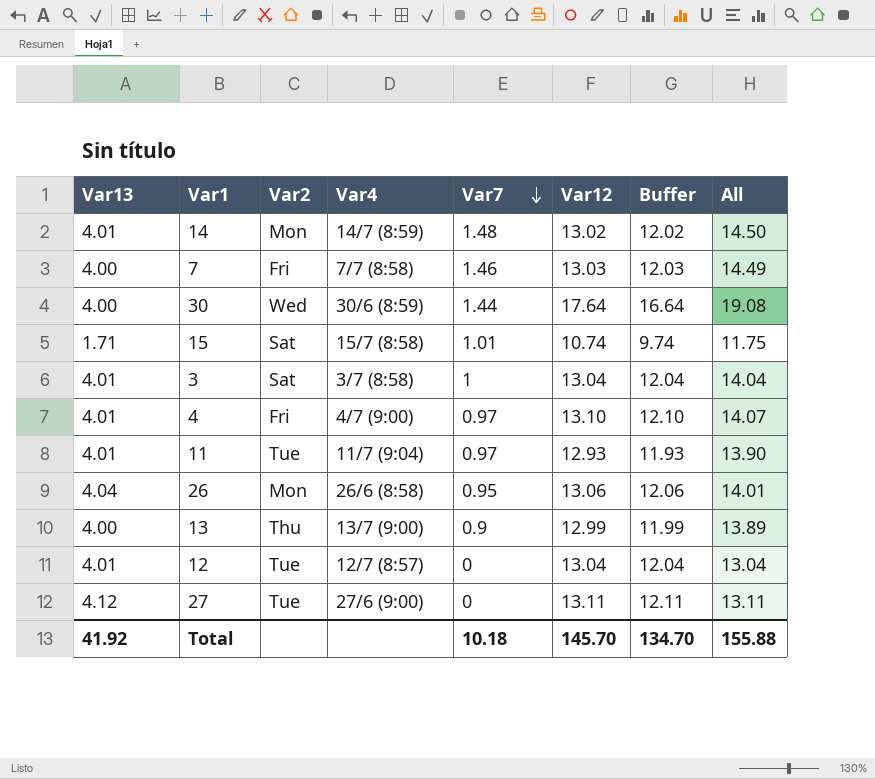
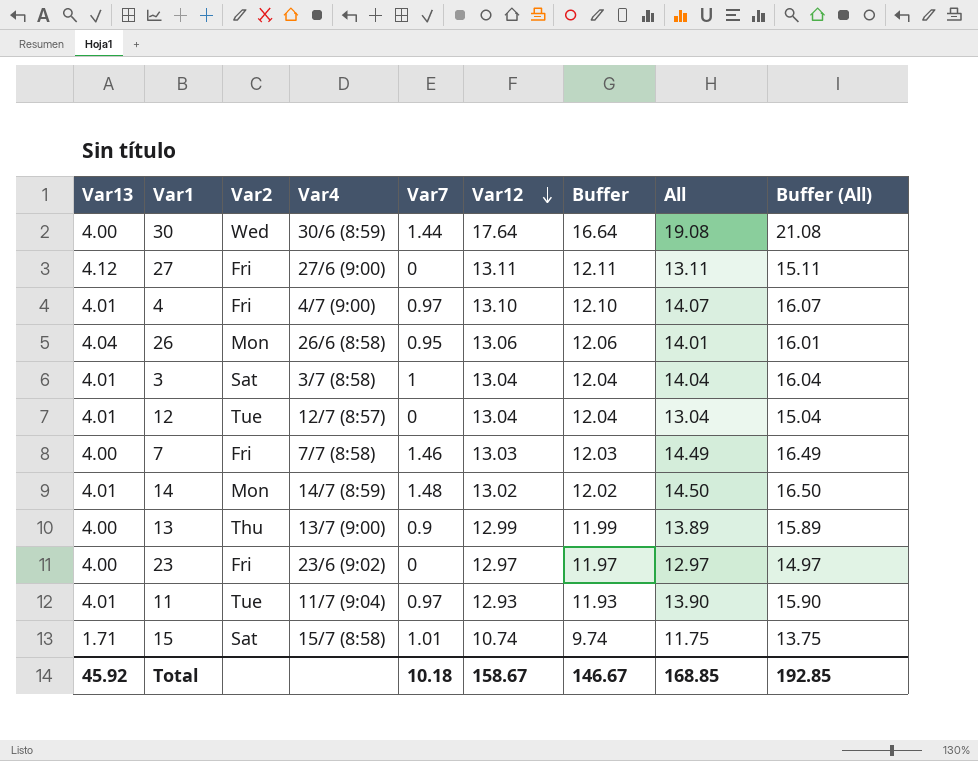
row order: Var7 descending -> Var12 descending
column Buffer (All) | formula: none -> [All] + 2
27 | Var2: Tue -> Fri
row 23: none -> 4.00 | Fri | 23/6 (9:02) | 0 | 12.97 | 11.97 | 12.97 | 14.97
Total | Var13: 41.92 -> 45.92
Total | Var12: 145.70 -> 158.67
Total | Buffer: 134.70 -> 146.67
Total | All: 155.88 -> 168.85

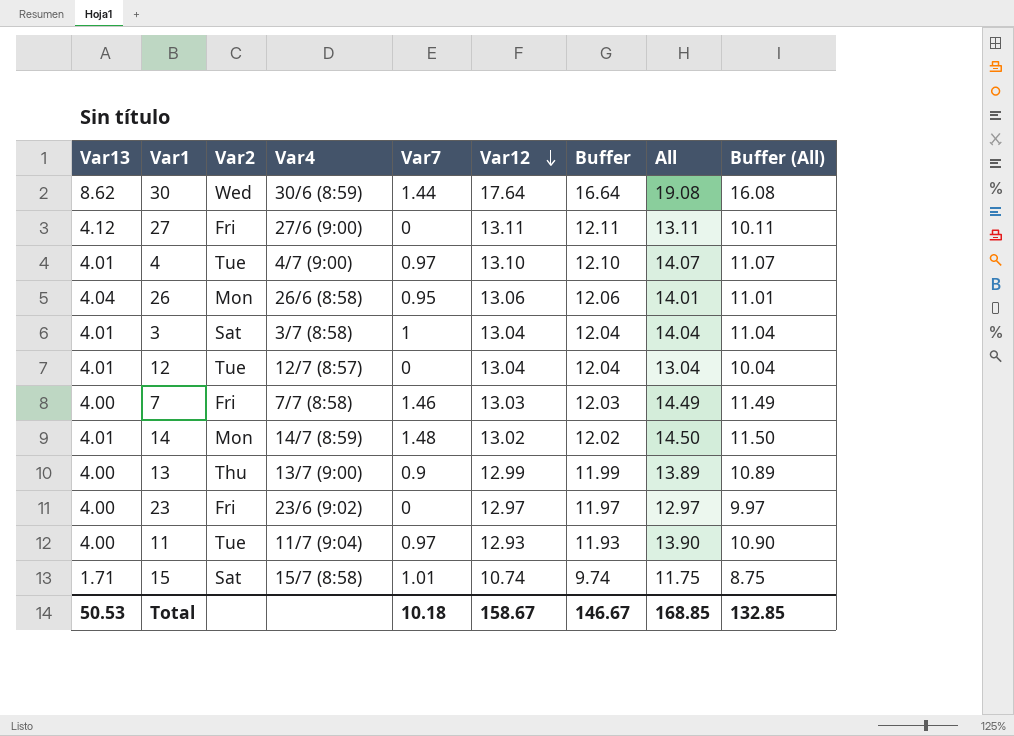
column Buffer (All) | formula: [All] + 2 -> [All] - 3
30 | Var13: 4.00 -> 8.62
4 | Var2: Fri -> Tue
11 | Var13: 4.01 -> 4.00
Total | Var13: 45.92 -> 50.53
Total | Buffer (All): 192.85 -> 132.85

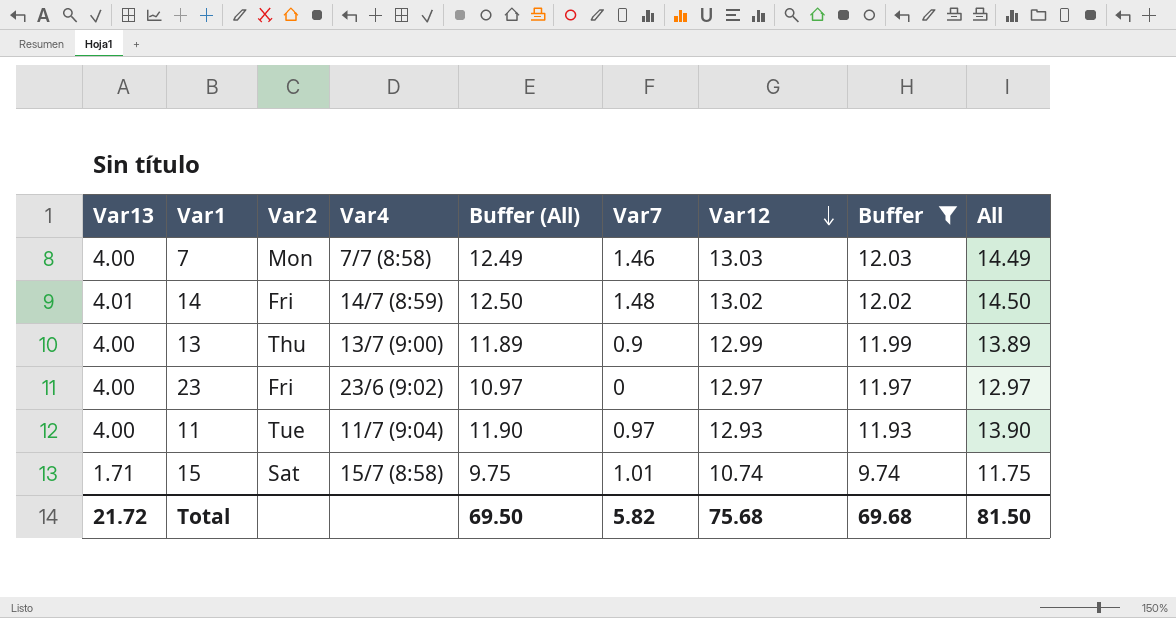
filter: none -> Buffer <= 12.03
column Buffer (All) | formula: [All] - 3 -> [All] - 2
column Buffer (All) | position: 9 -> 5
7 | Var2: Fri -> Mon
14 | Var2: Mon -> Fri
Total | Var13: 50.53 -> 21.72
Total | Buffer (All): 132.85 -> 69.50
Total | Var7: 10.18 -> 5.82
Total | Var12: 158.67 -> 75.68
Total | Buffer: 146.67 -> 69.68
Total | All: 168.85 -> 81.50

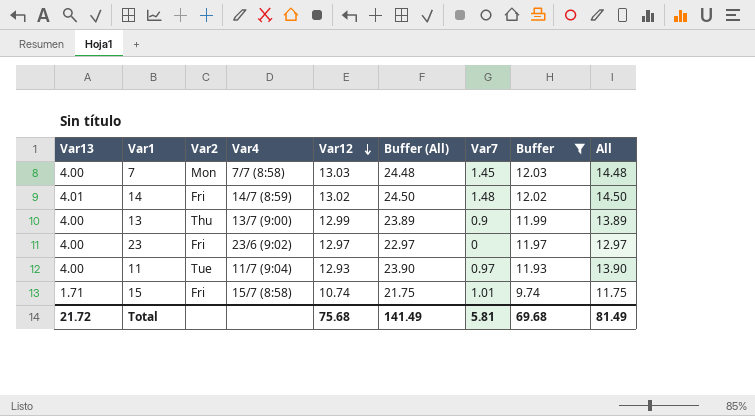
column Var12 | position: 7 -> 5
column Buffer (All) | formula: [All] - 2 -> [All] + 10
7 | Var7: 1.46 -> 1.45
7 | All: 14.49 -> 14.48
15 | Var2: Sat -> Fri
Total | Buffer (All): 69.50 -> 141.49
Total | Var7: 5.82 -> 5.81
Total | All: 81.50 -> 81.49

